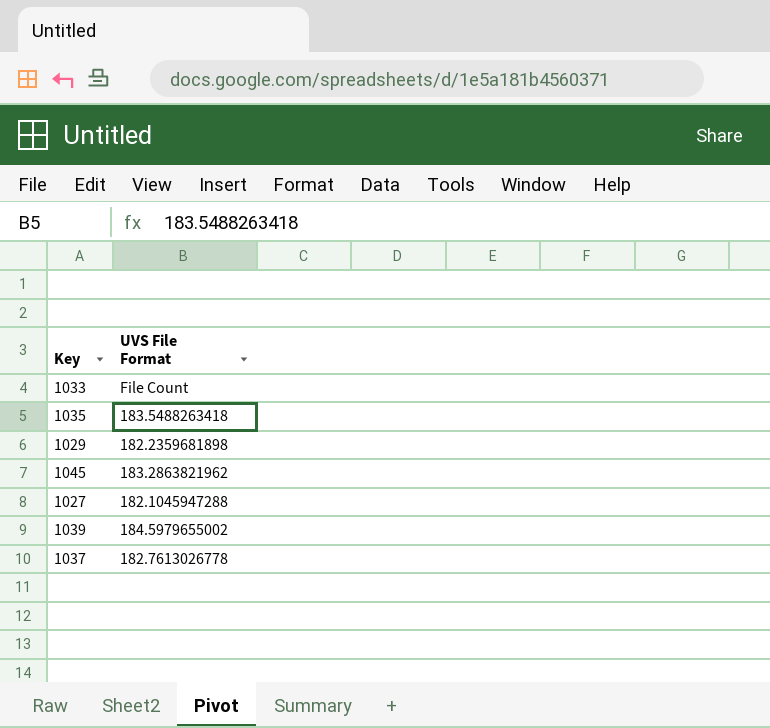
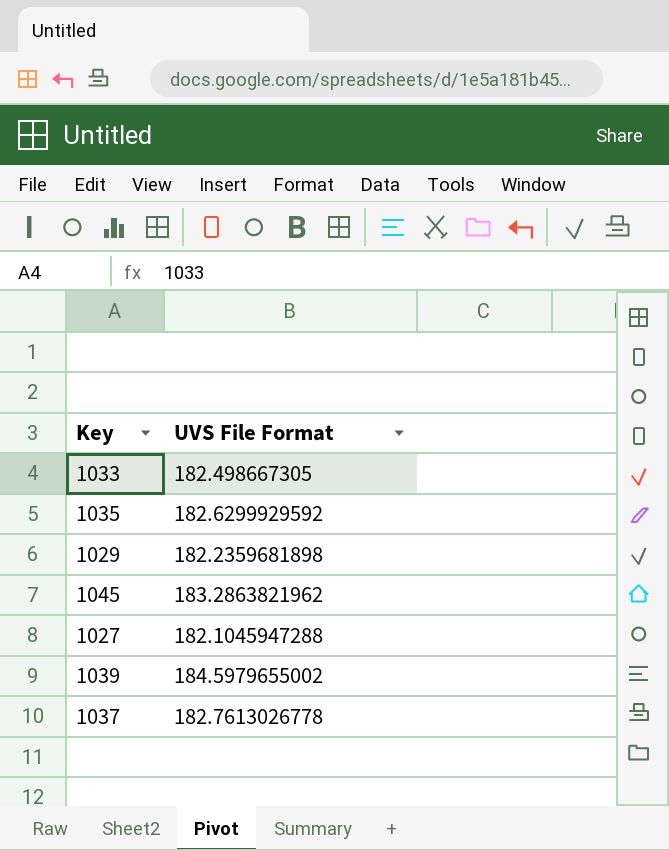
1033 | UVS File Format: File Count -> 182.498667305
1035 | UVS File Format: 183.5488263418 -> 182.6299929592

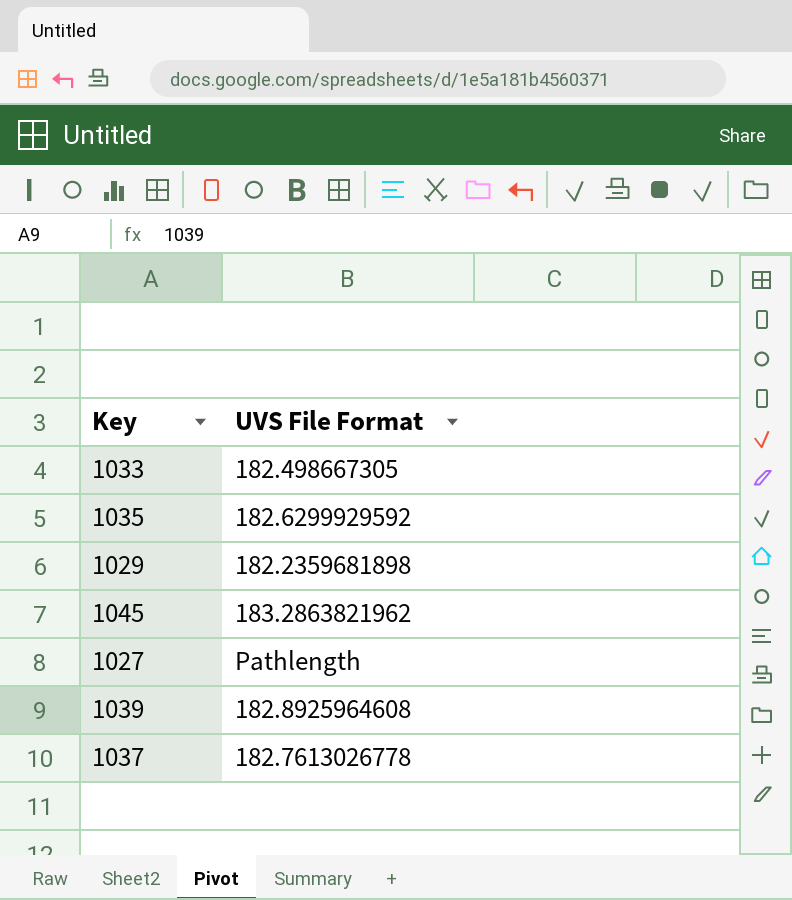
1027 | UVS File Format: 182.1045947288 -> Pathlength
1039 | UVS File Format: 184.5979655002 -> 182.8925964608

